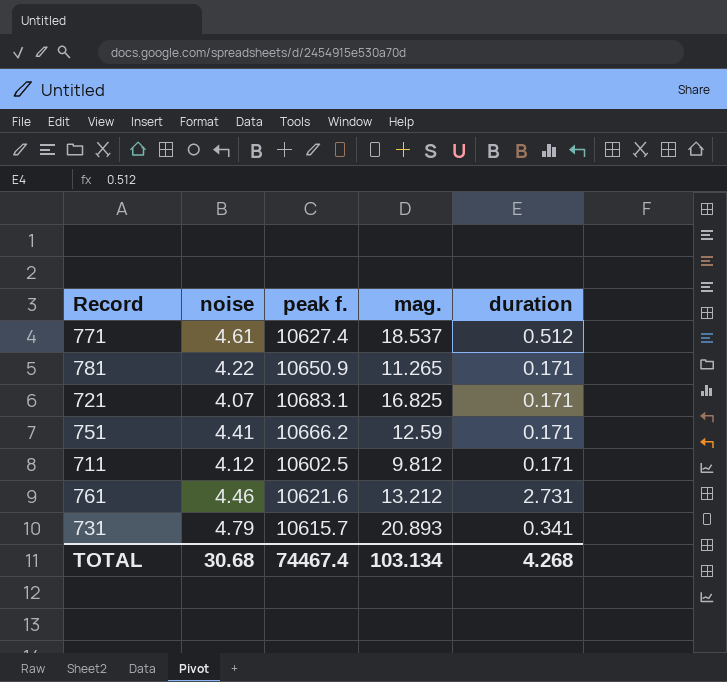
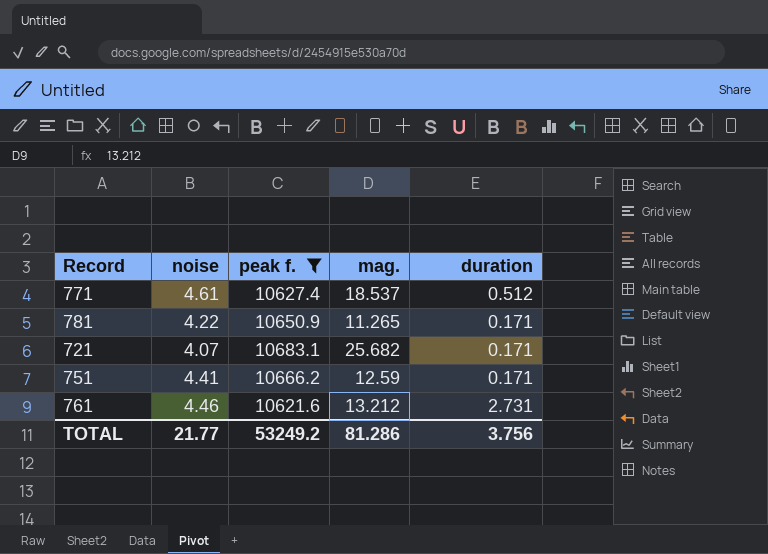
filter: none -> peak f. >= 10621.6
721 | mag.: 16.825 -> 25.682
TOTAL | noise: 30.68 -> 21.77
TOTAL | peak f.: 74467.4 -> 53249.2
TOTAL | mag.: 103.134 -> 81.286
TOTAL | duration: 4.268 -> 3.756

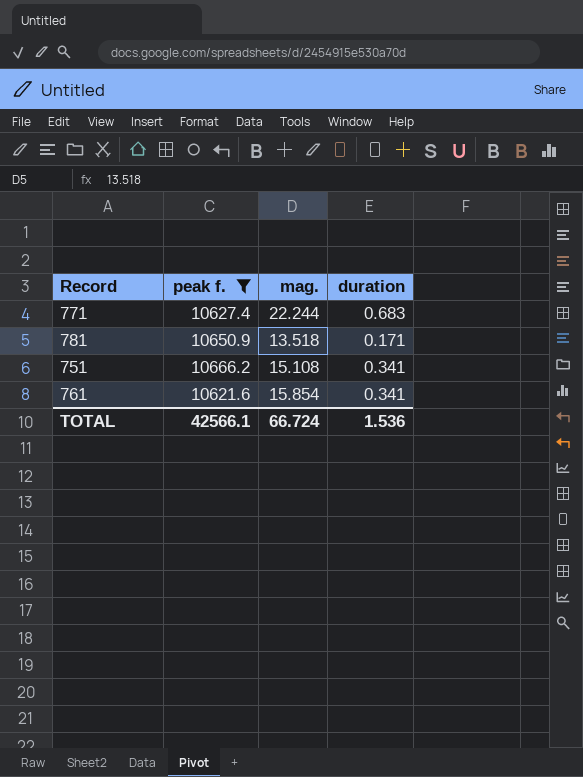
column noise | position: 2 -> none
row 721: 4.07 | 10683.1 | 25.682 | 0.171 -> none
771 | mag.: 18.537 -> 22.244
771 | duration: 0.512 -> 0.683
781 | mag.: 11.265 -> 13.518
751 | mag.: 12.59 -> 15.108
751 | duration: 0.171 -> 0.341
761 | mag.: 13.212 -> 15.854
761 | duration: 2.731 -> 0.341
TOTAL | peak f.: 53249.2 -> 42566.1
TOTAL | mag.: 81.286 -> 66.724
TOTAL | duration: 3.756 -> 1.536

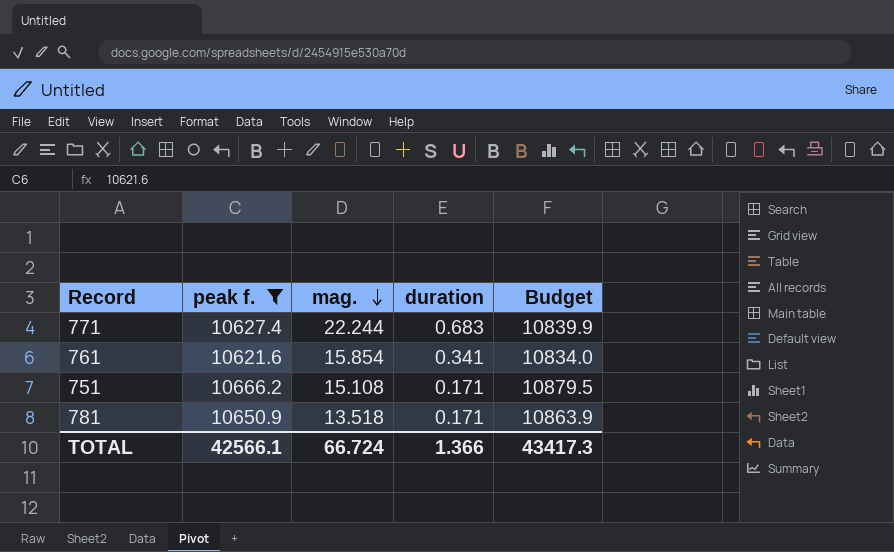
row order: none -> mag. descending
column Budget | formula: none -> [peak f.] * 1.02
751 | duration: 0.341 -> 0.171
TOTAL | duration: 1.536 -> 1.366

